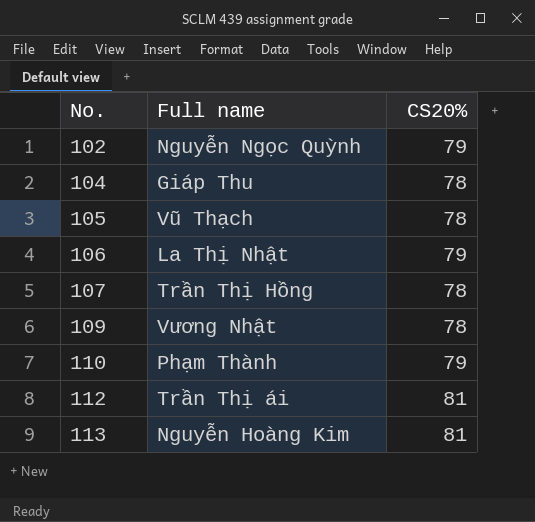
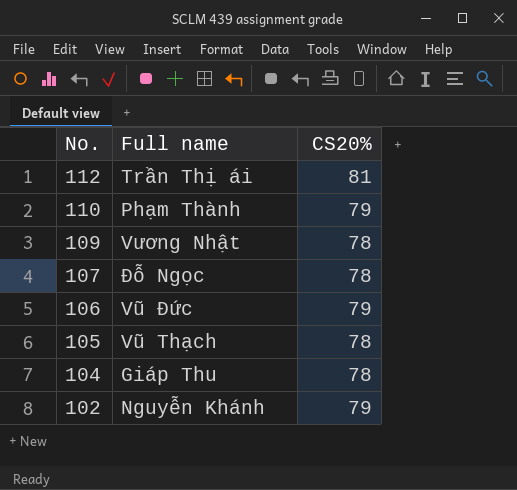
row order: No. ascending -> No. descending
row 113: Nguyễn Hoàng Kim | 81 -> none
107 | Full name: Trần Thị Hồng -> Đỗ Ngọc
106 | Full name: La Thị Nhật -> Vũ Đức
102 | Full name: Nguyễn Ngọc Quỳnh -> Nguyễn Khánh

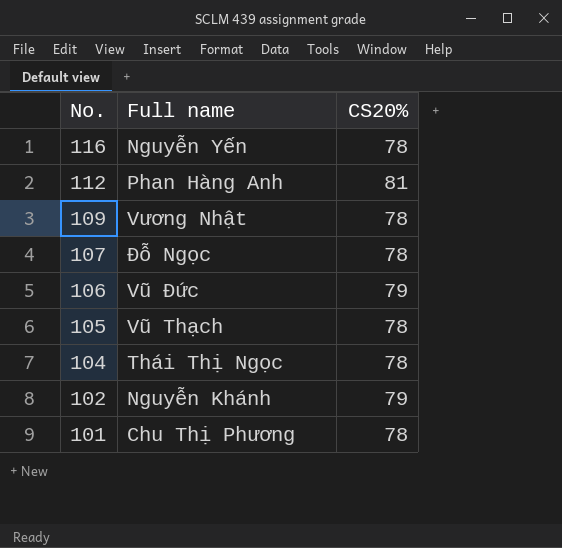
row 110: Phạm Thành | 79 -> none
row 116: none -> Nguyễn Yến | 78
112 | Full name: Trần Thị ái -> Phan Hàng Anh
104 | Full name: Giáp Thu -> Thái Thị Ngọc
row 101: none -> Chu Thị Phương | 78

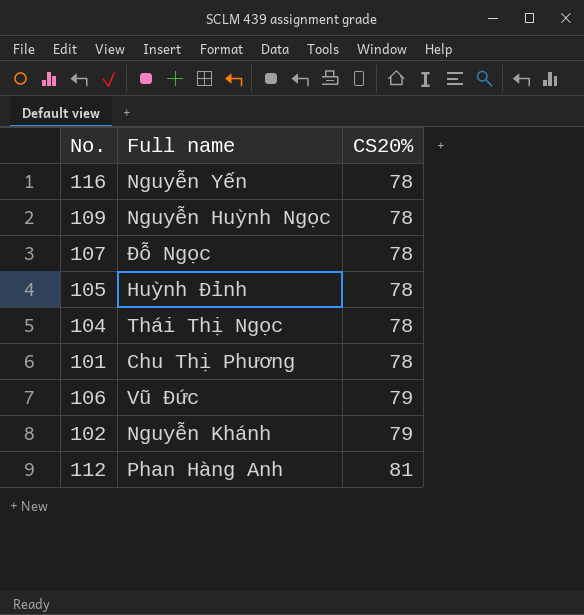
row order: No. descending -> CS20% ascending
109 | Full name: Vương Nhật -> Nguyễn Huỳnh Ngọc
105 | Full name: Vũ Thạch -> Huỳnh Đỉnh

